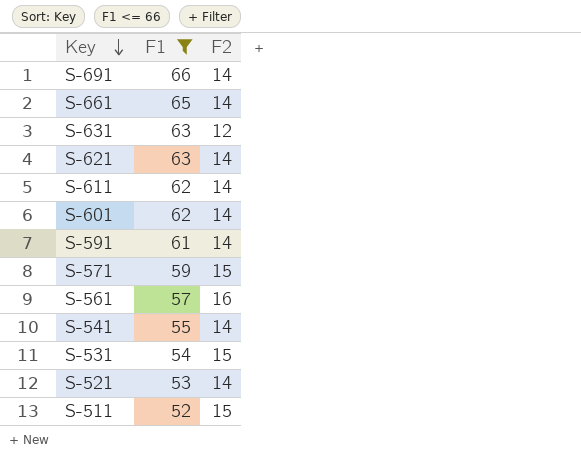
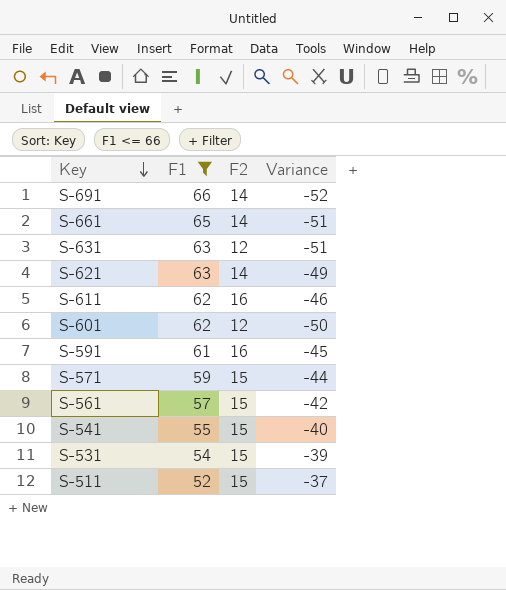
column Variance | formula: none -> [F2] - [F1]
row S-521: 53 | 14 -> none
S-611 | F2: 14 -> 16
S-601 | F2: 14 -> 12
S-591 | F2: 14 -> 16
S-561 | F2: 16 -> 15
S-541 | F2: 14 -> 15

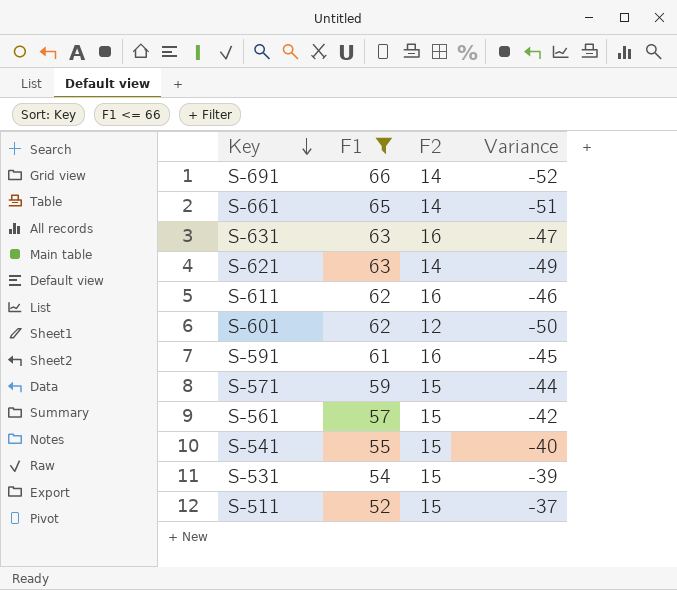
S-631 | F2: 12 -> 16
S-631 | Variance: -51 -> -47

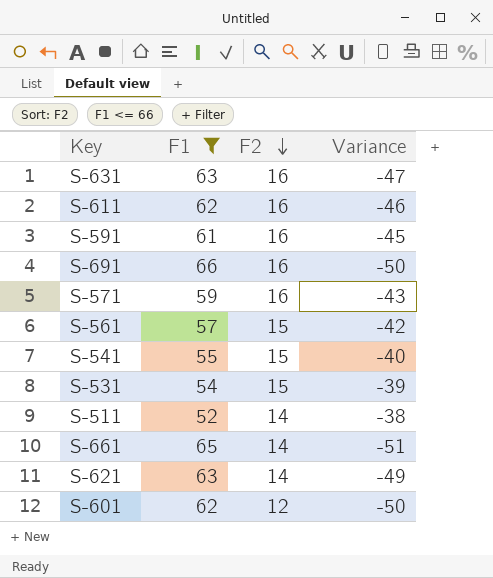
row order: Key descending -> F2 descending
S-691 | F2: 14 -> 16
S-691 | Variance: -52 -> -50
S-571 | F2: 15 -> 16
S-571 | Variance: -44 -> -43
S-511 | F2: 15 -> 14
S-511 | Variance: -37 -> -38

